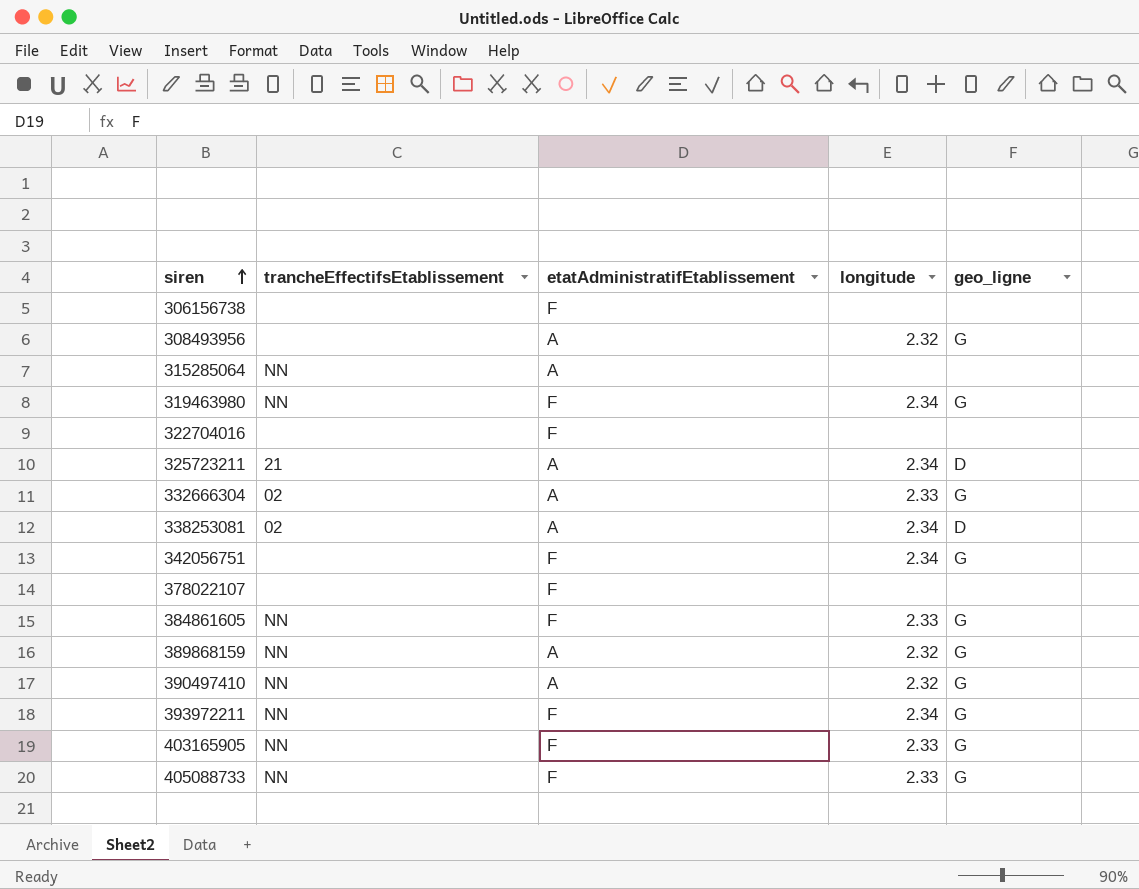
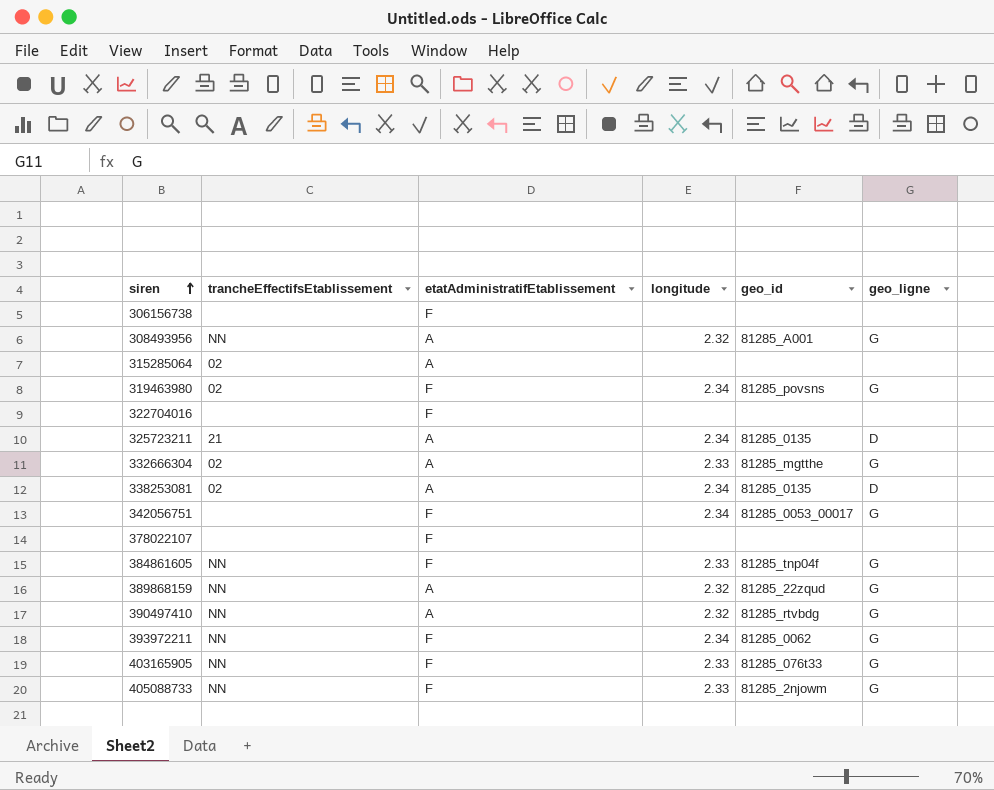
column geo_id | position: none -> 5
308493956 | trancheEffectifsEtablissement: none -> NN
315285064 | trancheEffectifsEtablissement: NN -> 02
319463980 | trancheEffectifsEtablissement: NN -> 02

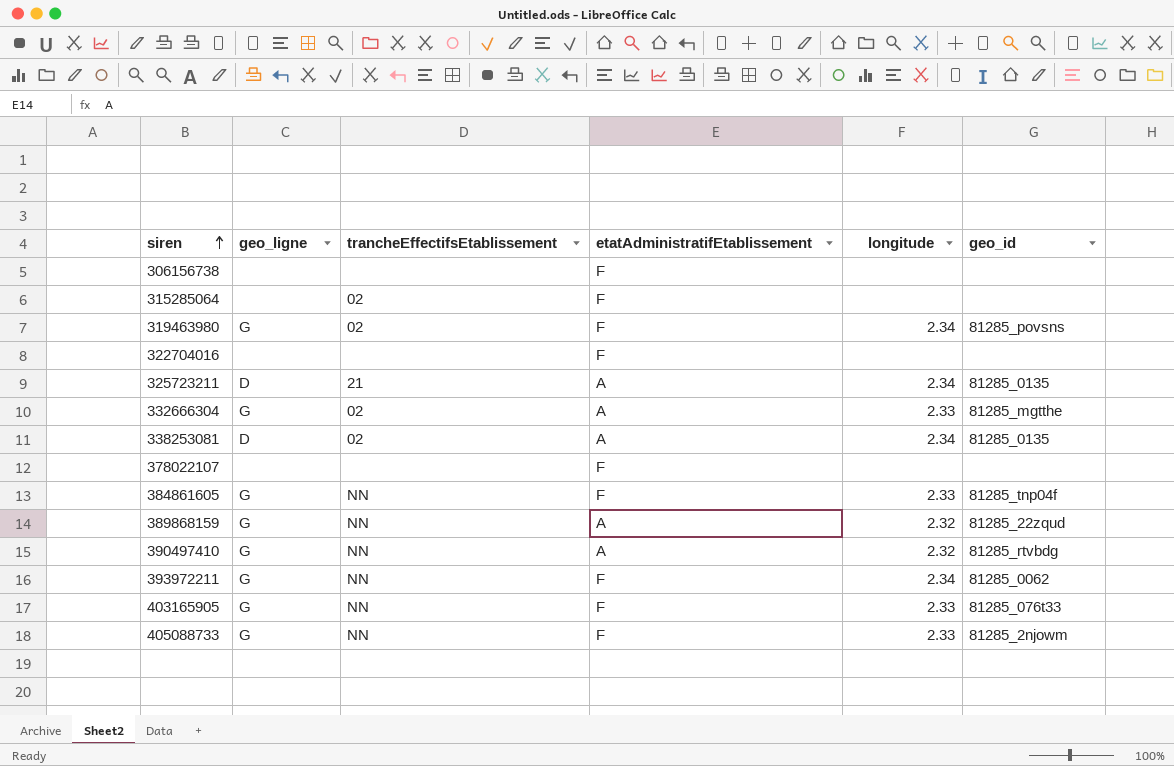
column geo_ligne | position: 6 -> 2
row 308493956: NN | A | 2.32 | 81285_A001 | G -> none
row 342056751: none | F | 2.34 | 81285_0053_00017 | G -> none
315285064 | etatAdministratifEtablissement: A -> F

